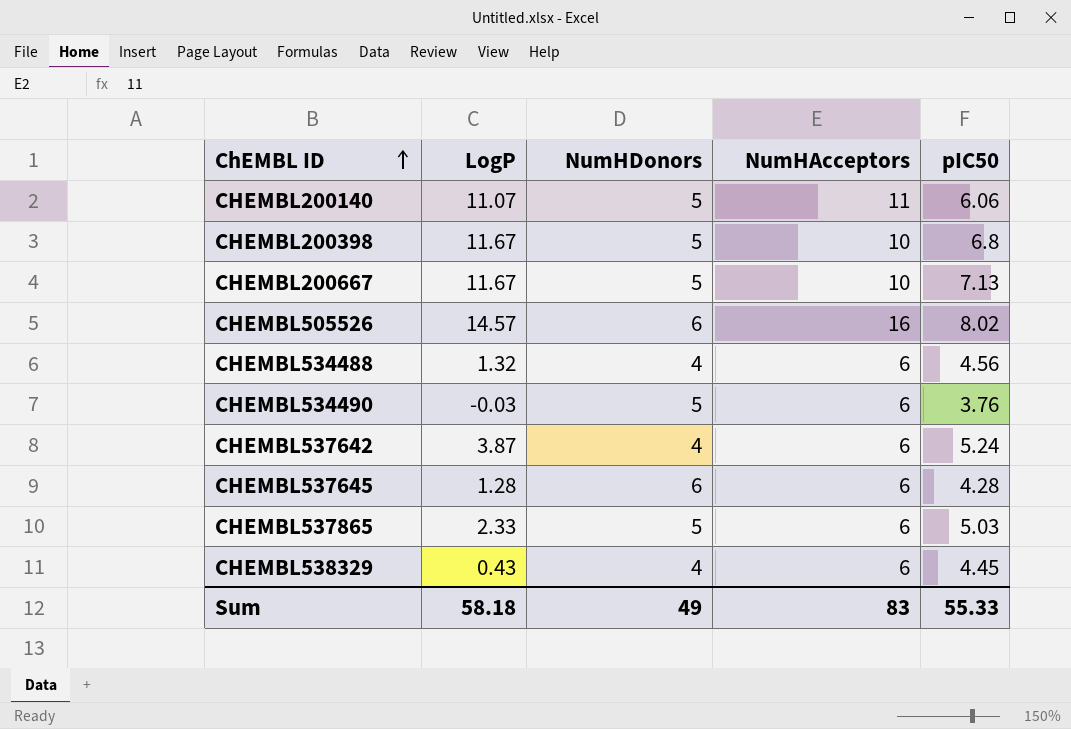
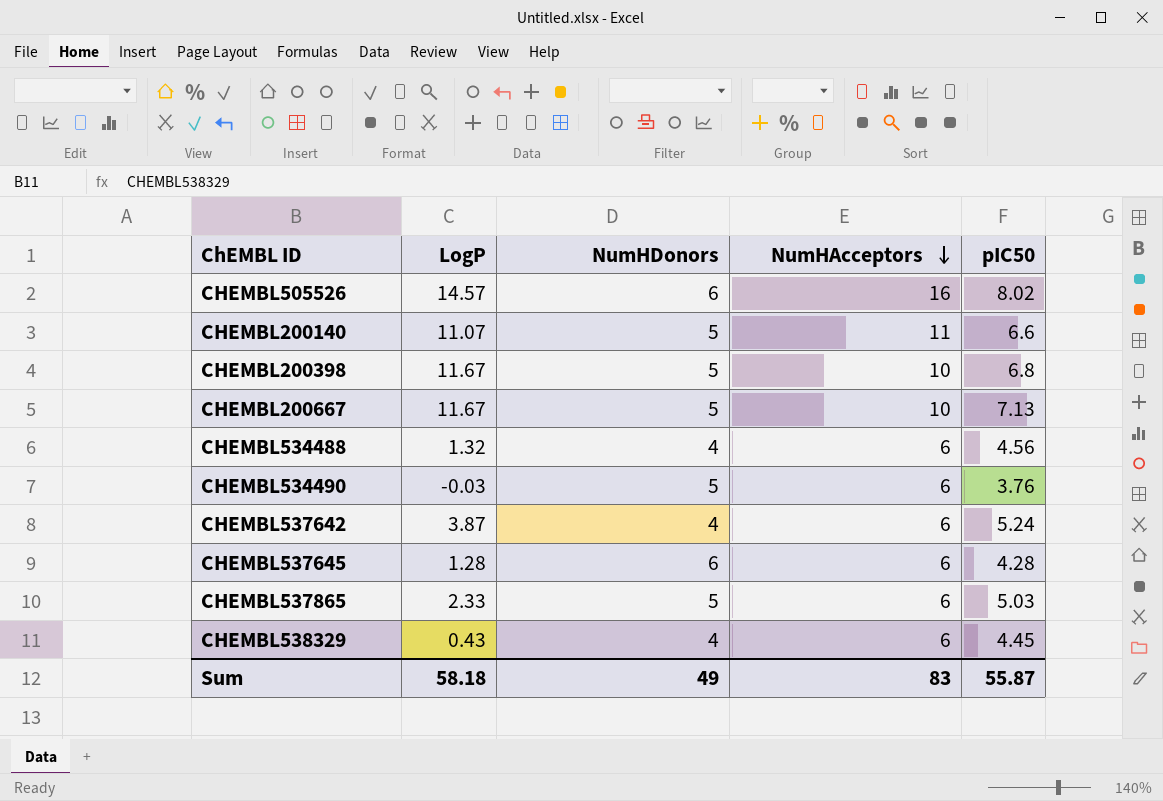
row order: ChEMBL ID ascending -> NumHAcceptors descending
CHEMBL200140 | pIC50: 6.06 -> 6.6
Sum | pIC50: 55.33 -> 55.87

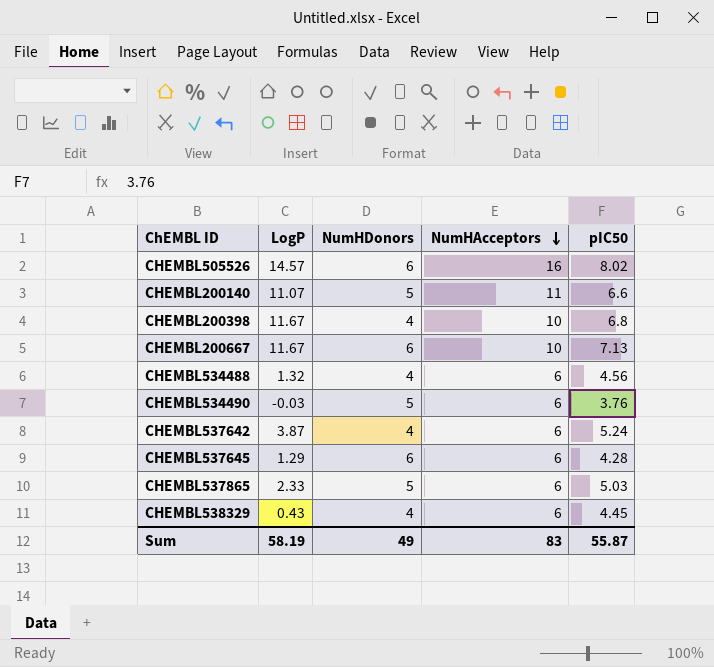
CHEMBL200398 | NumHDonors: 5 -> 4
CHEMBL200667 | NumHDonors: 5 -> 6
CHEMBL537645 | LogP: 1.28 -> 1.29
Sum | LogP: 58.18 -> 58.19

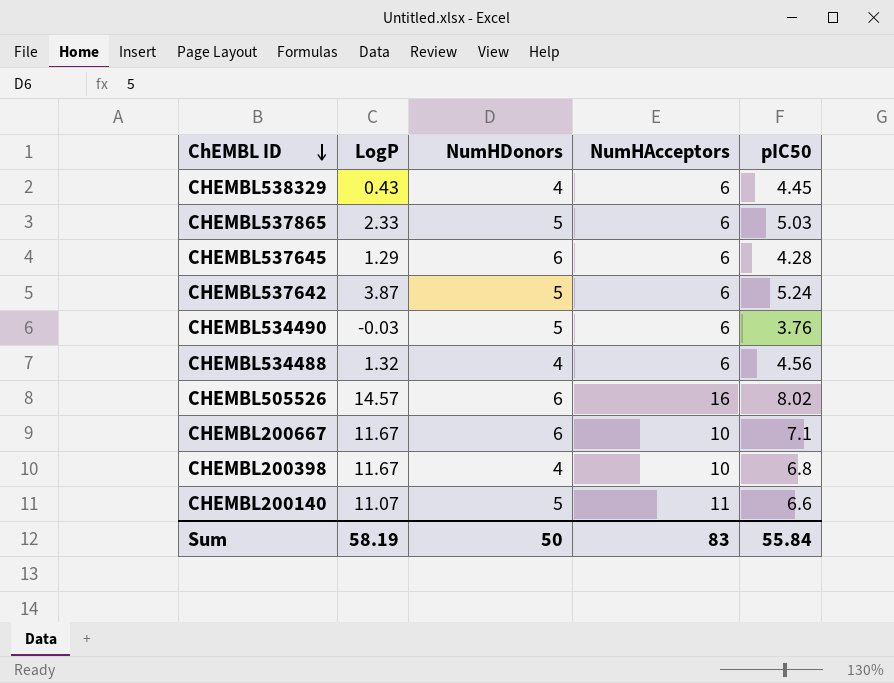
row order: NumHAcceptors descending -> ChEMBL ID descending
CHEMBL537642 | NumHDonors: 4 -> 5
CHEMBL200667 | pIC50: 7.13 -> 7.1
Sum | NumHDonors: 49 -> 50
Sum | pIC50: 55.87 -> 55.84

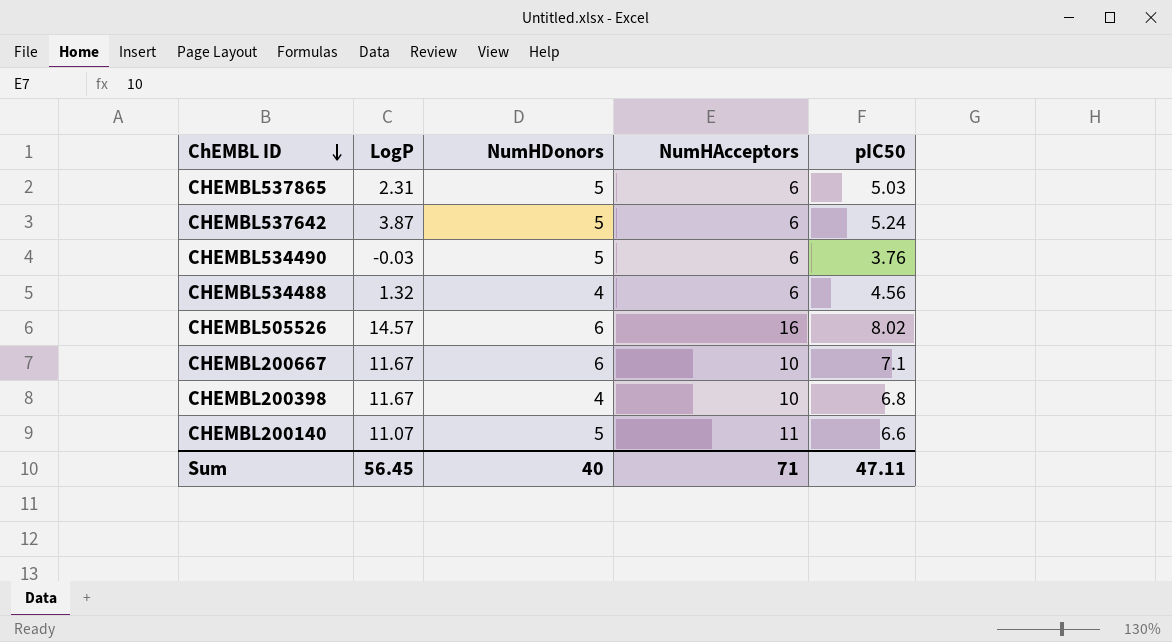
row CHEMBL538329: 0.43 | 4 | 6 | 4.45 -> none
row CHEMBL537645: 1.29 | 6 | 6 | 4.28 -> none
CHEMBL537865 | LogP: 2.33 -> 2.31
Sum | LogP: 58.19 -> 56.45
Sum | NumHDonors: 50 -> 40
Sum | NumHAcceptors: 83 -> 71
Sum | pIC50: 55.84 -> 47.11

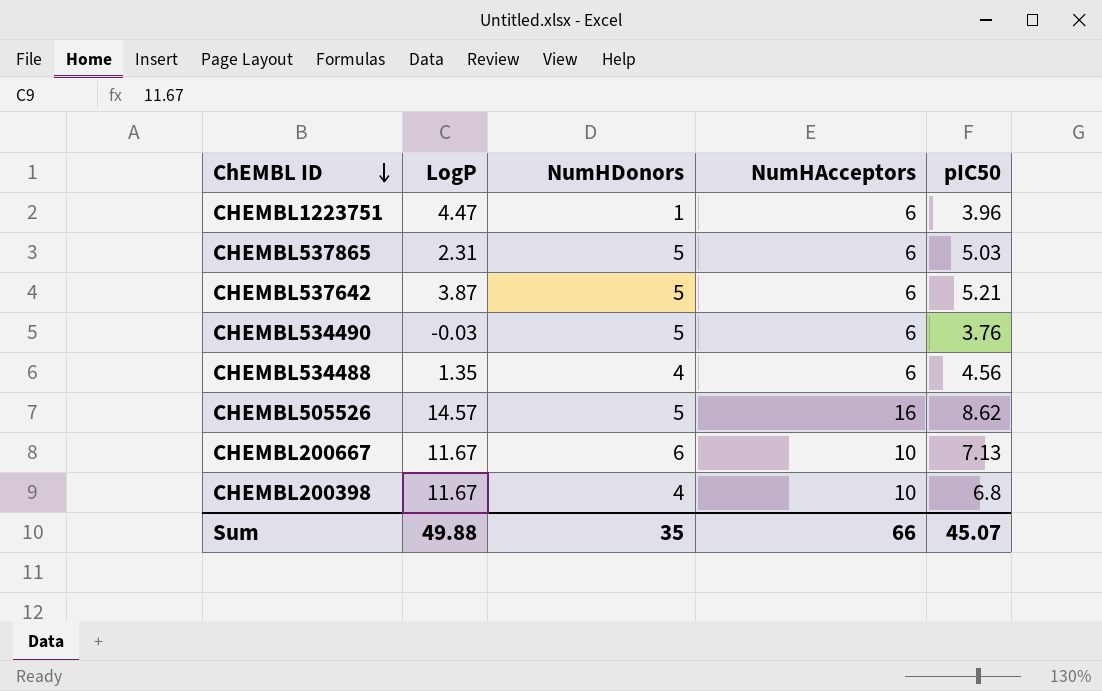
row CHEMBL200140: 11.07 | 5 | 11 | 6.6 -> none
row CHEMBL1223751: none -> 4.47 | 1 | 6 | 3.96
CHEMBL537642 | pIC50: 5.24 -> 5.21
CHEMBL534488 | LogP: 1.32 -> 1.35
CHEMBL505526 | NumHDonors: 6 -> 5
CHEMBL505526 | pIC50: 8.02 -> 8.62
CHEMBL200667 | pIC50: 7.1 -> 7.13
Sum | LogP: 56.45 -> 49.88
Sum | NumHDonors: 40 -> 35
Sum | NumHAcceptors: 71 -> 66
Sum | pIC50: 47.11 -> 45.07

